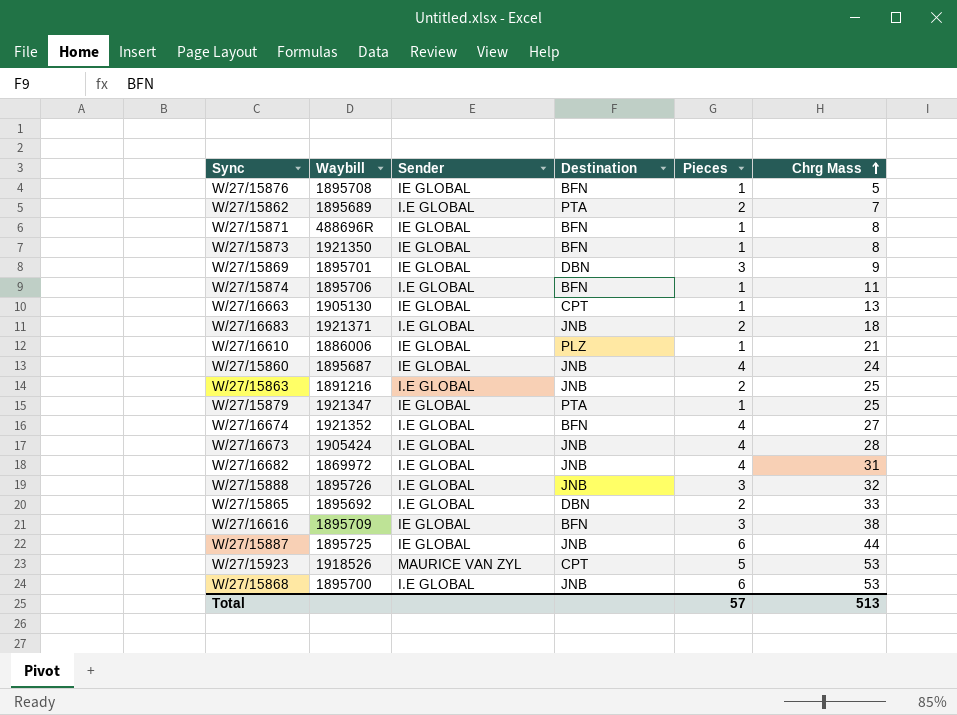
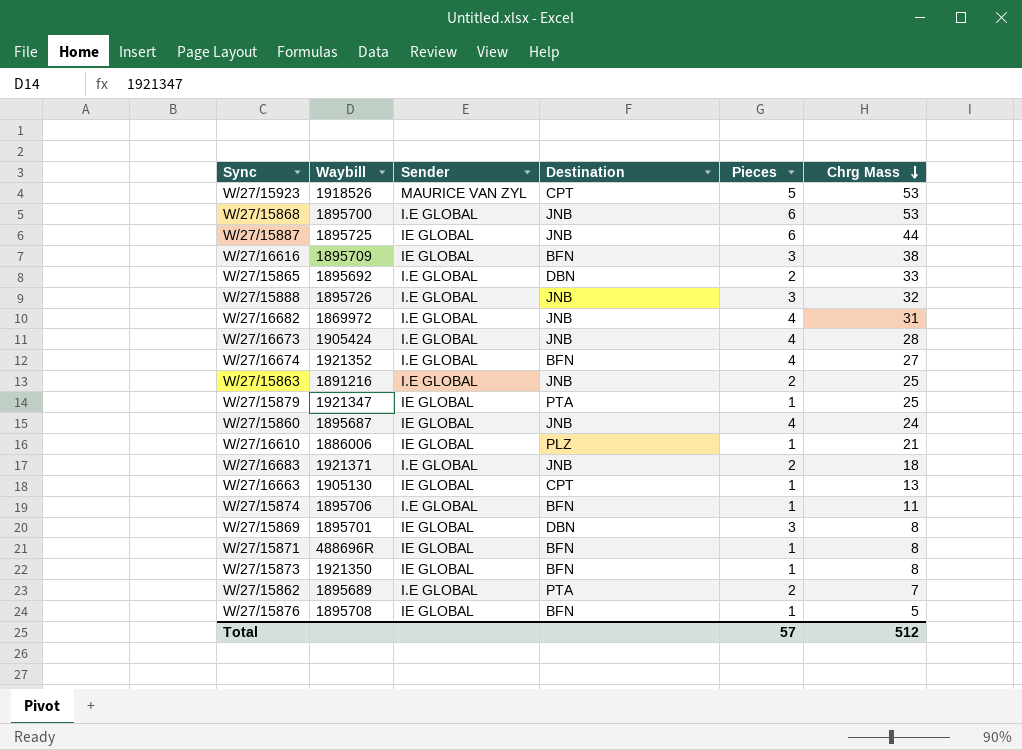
row order: Chrg Mass ascending -> Chrg Mass descending
W/27/15869 | Chrg Mass: 9 -> 8
Total | Chrg Mass: 513 -> 512

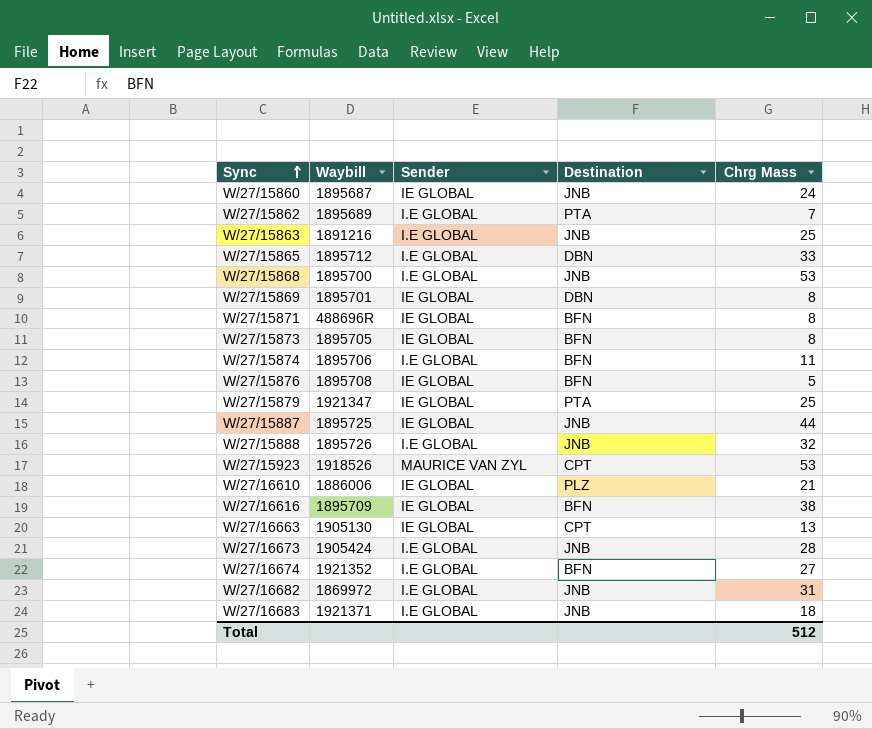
row order: Chrg Mass descending -> Sync ascending
column Pieces | position: 5 -> none
W/27/15865 | Waybill: 1895692 -> 1895712
W/27/15873 | Waybill: 1921350 -> 1895705

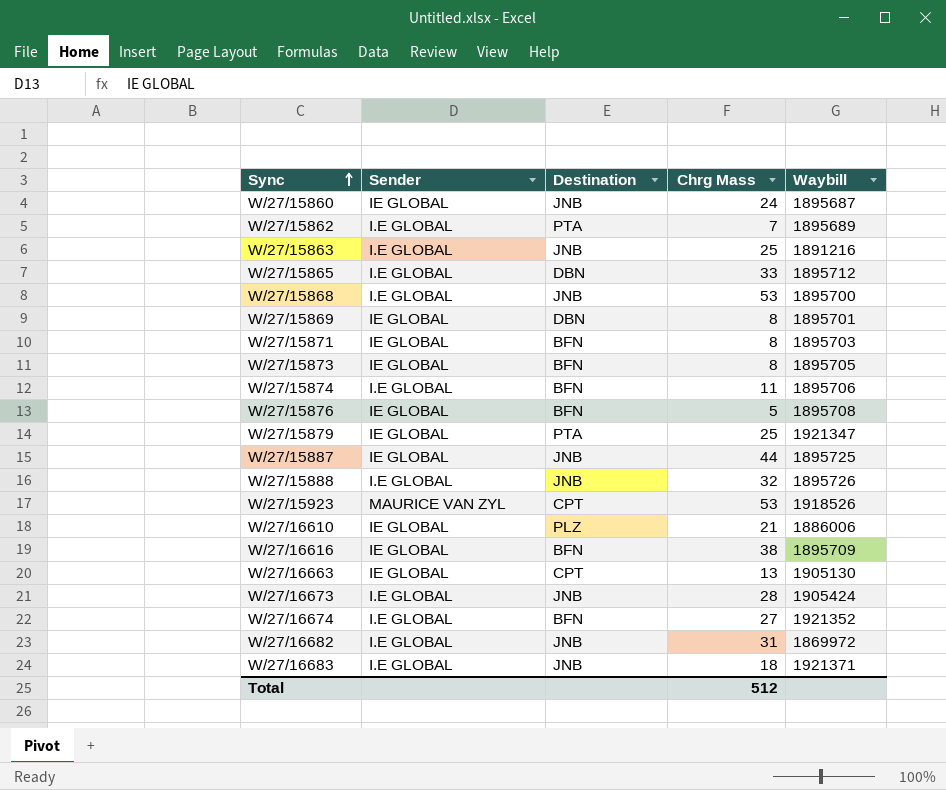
column Waybill | position: 2 -> 5
W/27/15871 | Waybill: 488696R -> 1895703

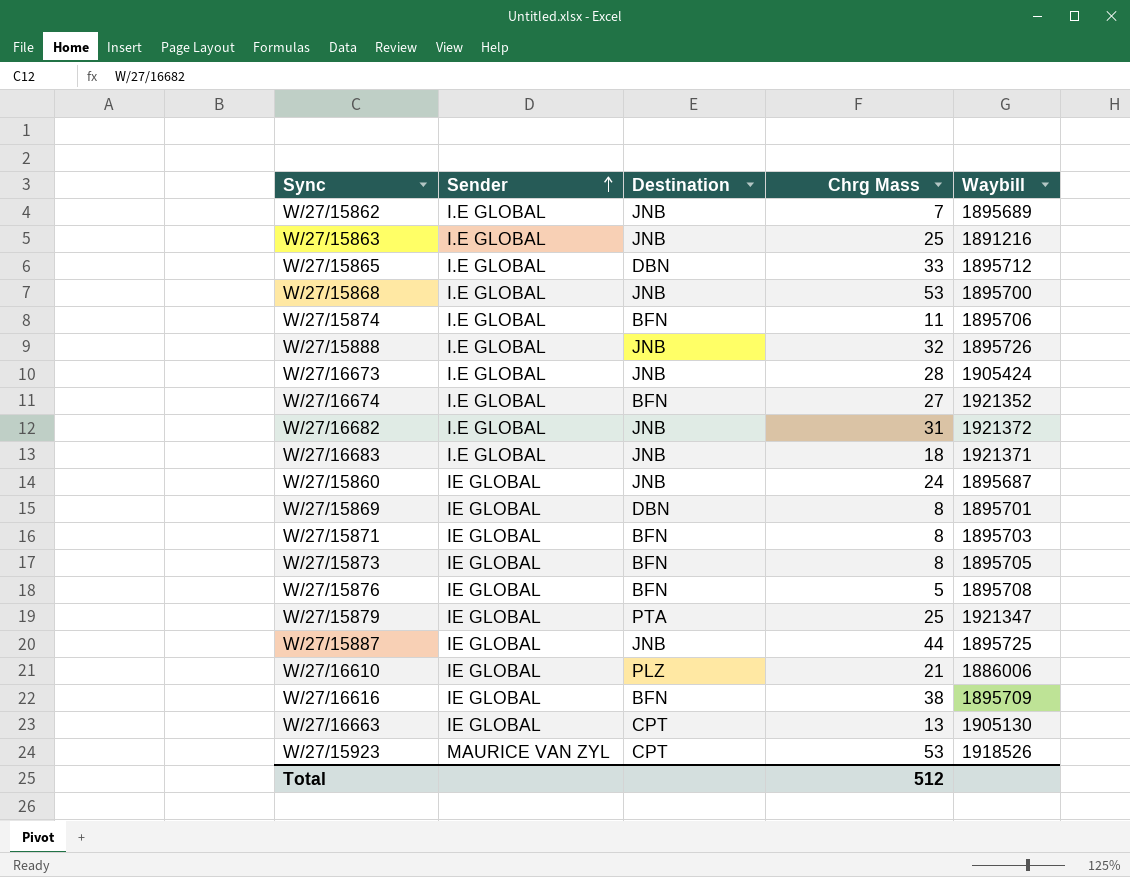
row order: Sync ascending -> Sender ascending
W/27/15862 | Destination: PTA -> JNB
W/27/16682 | Waybill: 1869972 -> 1921372

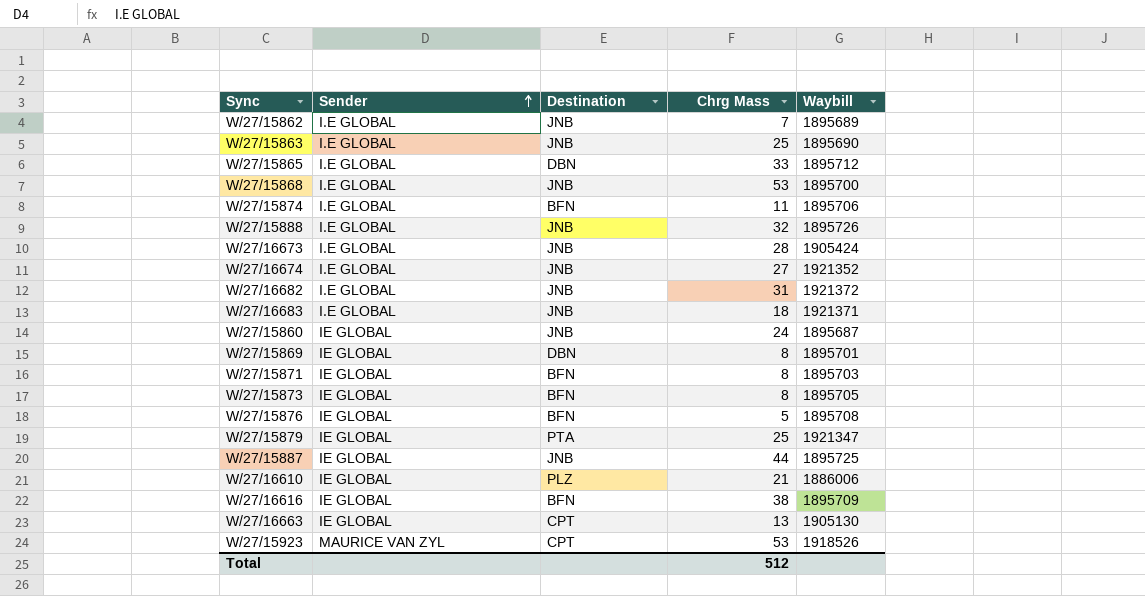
W/27/15863 | Waybill: 1891216 -> 1895690
W/27/16674 | Destination: BFN -> JNB

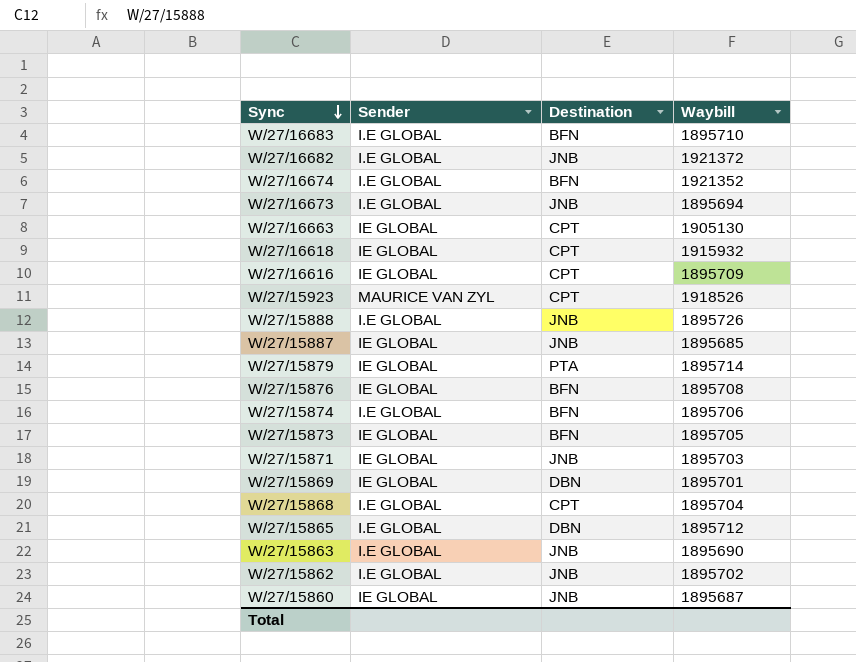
row order: Sender ascending -> Sync descending
column Chrg Mass | position: 4 -> none
row W/27/16610: IE GLOBAL | PLZ | 21 | 1886006 -> none
W/27/16683 | Destination: JNB -> BFN
W/27/16683 | Waybill: 1921371 -> 1895710
W/27/16674 | Destination: JNB -> BFN
W/27/16673 | Waybill: 1905424 -> 1895694
row W/27/16618: none -> IE GLOBAL | CPT | 1915932
W/27/16616 | Destination: BFN -> CPT
W/27/15887 | Waybill: 1895725 -> 1895685
W/27/15879 | Waybill: 1921347 -> 1895714
W/27/15871 | Destination: BFN -> JNB
W/27/15868 | Destination: JNB -> CPT
W/27/15868 | Waybill: 1895700 -> 1895704
W/27/15862 | Waybill: 1895689 -> 1895702

